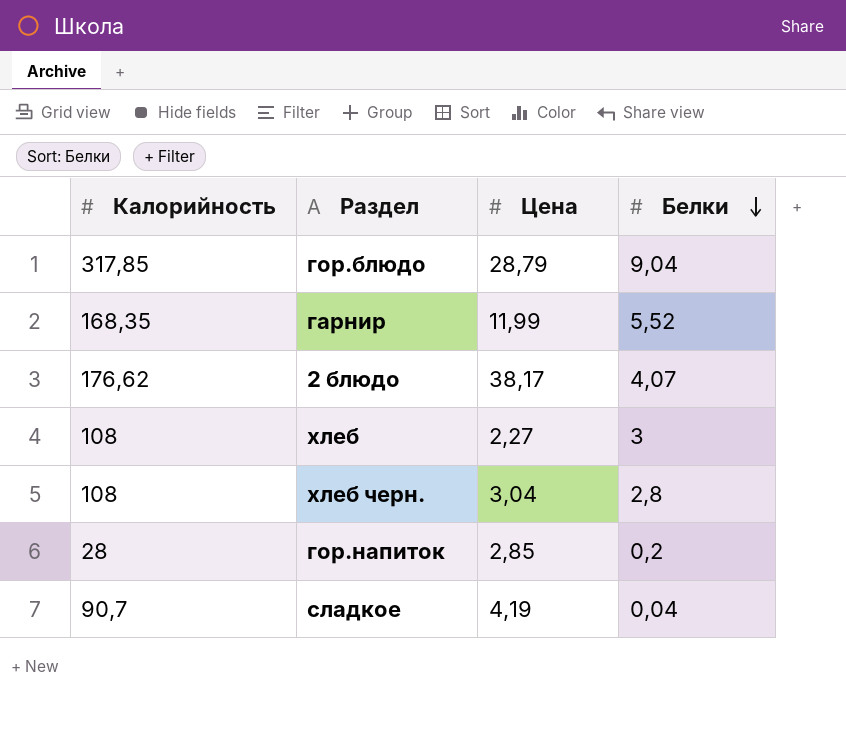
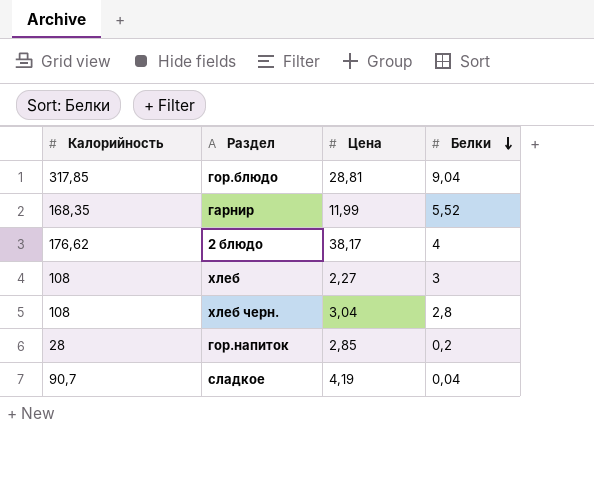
гор.блюдо | Цена: 28,79 -> 28,81
2 блюдо | Белки: 4,07 -> 4

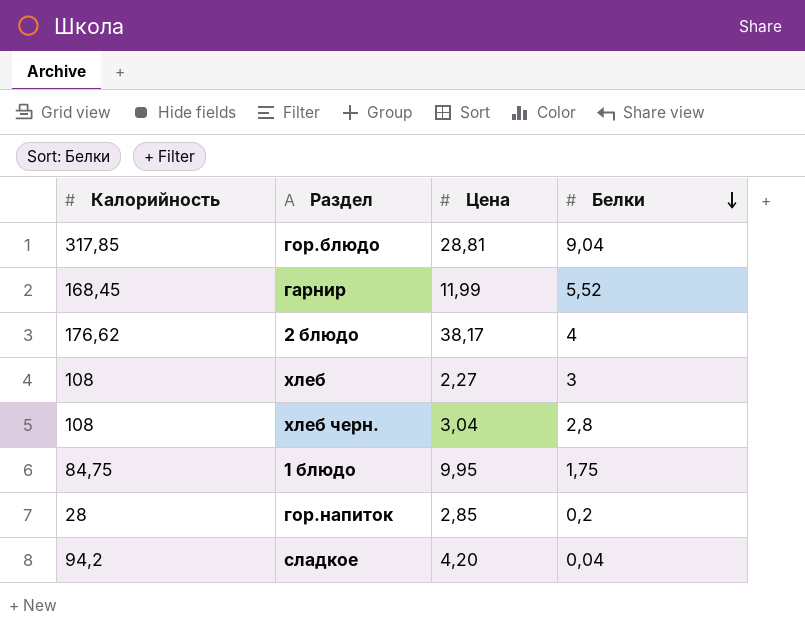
гарнир | Калорийность: 168,35 -> 168,45
row 1 блюдо: none -> 84,75 | 9,95 | 1,75
сладкое | Калорийность: 90,7 -> 94,2
сладкое | Цена: 4,19 -> 4,20

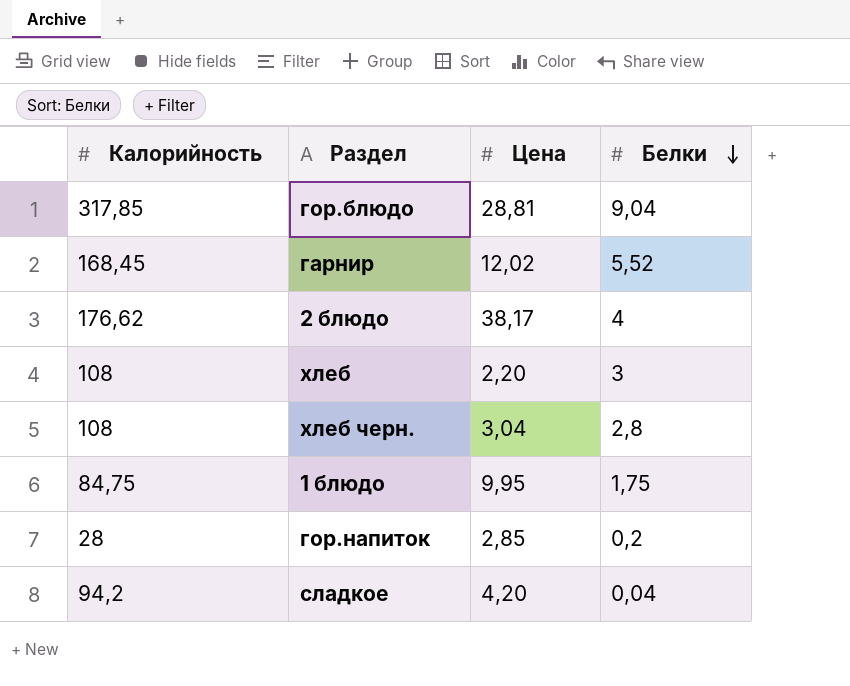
гарнир | Цена: 11,99 -> 12,02
хлеб | Цена: 2,27 -> 2,20

